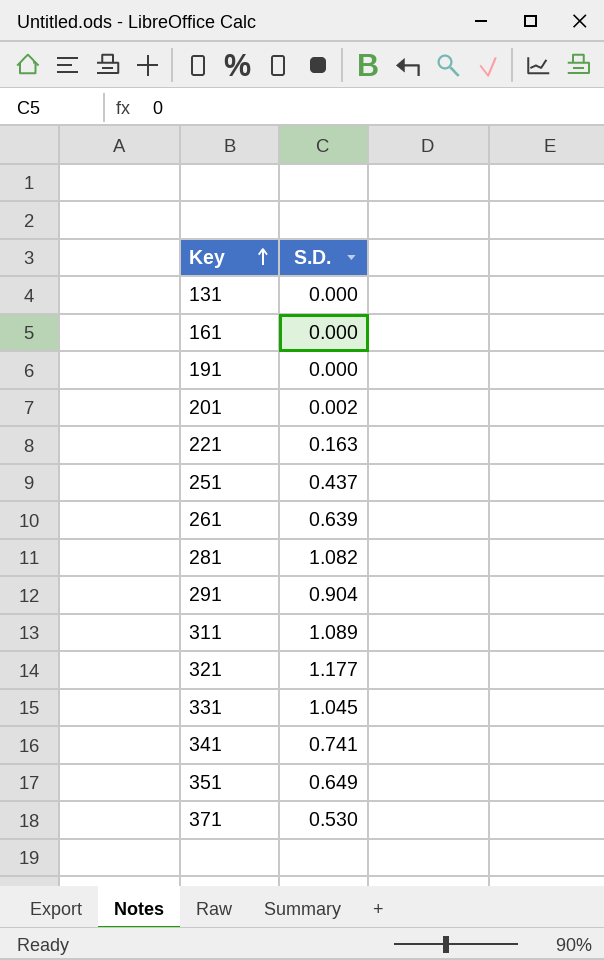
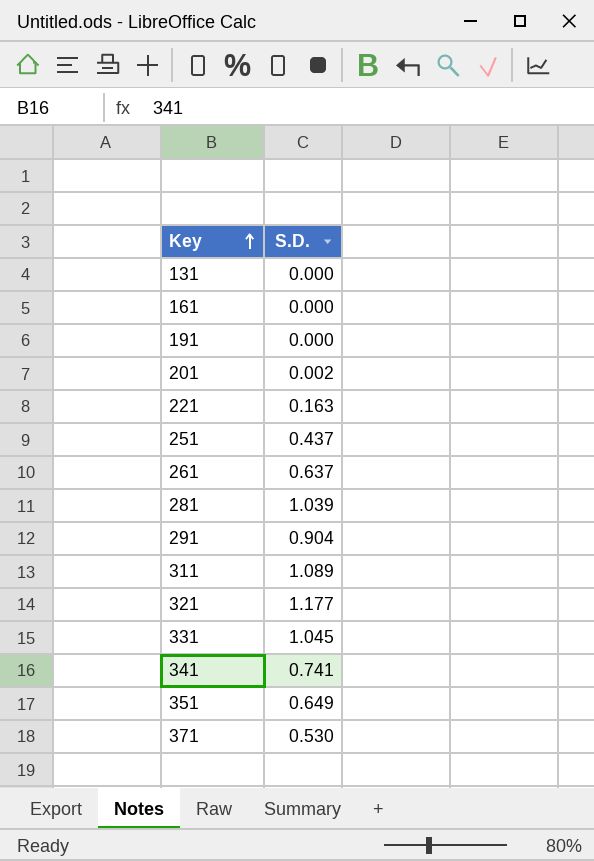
261 | S.D.: 0.639 -> 0.637
281 | S.D.: 1.082 -> 1.039

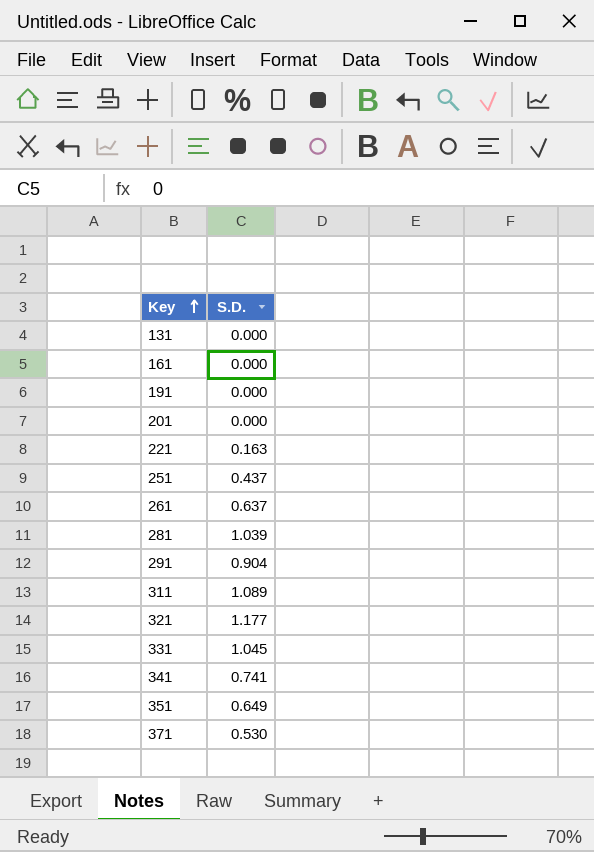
201 | S.D.: 0.002 -> 0.000

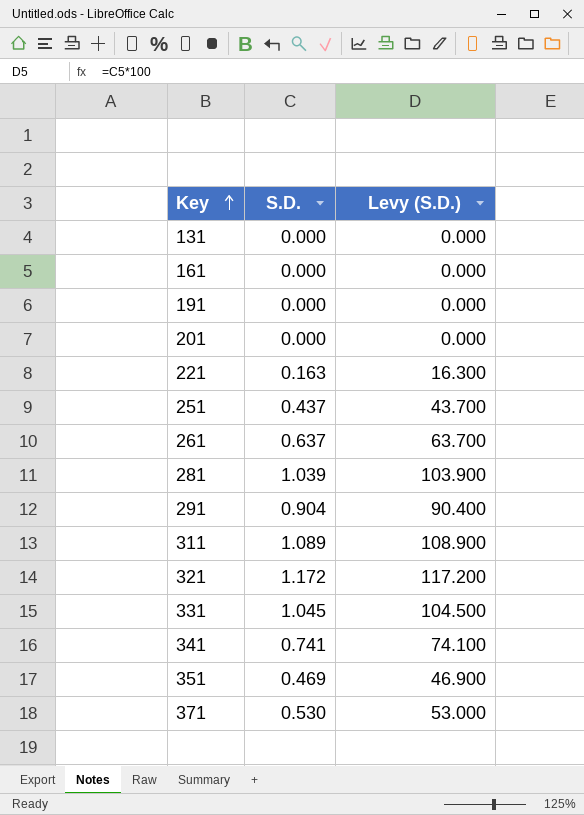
column Levy (S.D.) | formula: none -> [S.D.] * 100
321 | S.D.: 1.177 -> 1.172
351 | S.D.: 0.649 -> 0.469

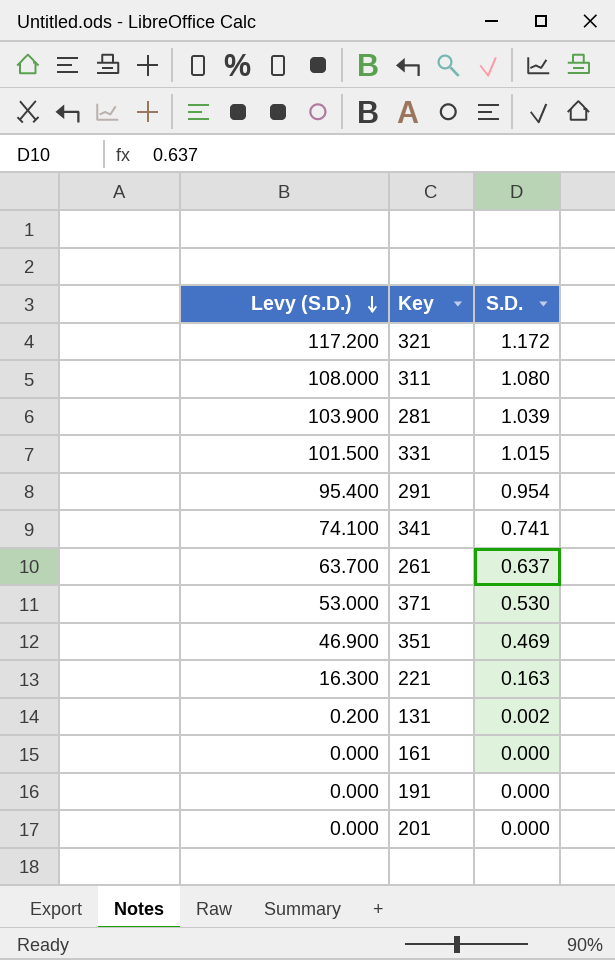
row order: Key ascending -> Levy (S.D.) descending
column Levy (S.D.) | position: 3 -> 1
row 251: 0.437 | 43.700 -> none
311 | Levy (S.D.): 108.900 -> 108.000
311 | S.D.: 1.089 -> 1.080
331 | Levy (S.D.): 104.500 -> 101.500
331 | S.D.: 1.045 -> 1.015
291 | Levy (S.D.): 90.400 -> 95.400
291 | S.D.: 0.904 -> 0.954
131 | Levy (S.D.): 0.000 -> 0.200
131 | S.D.: 0.000 -> 0.002

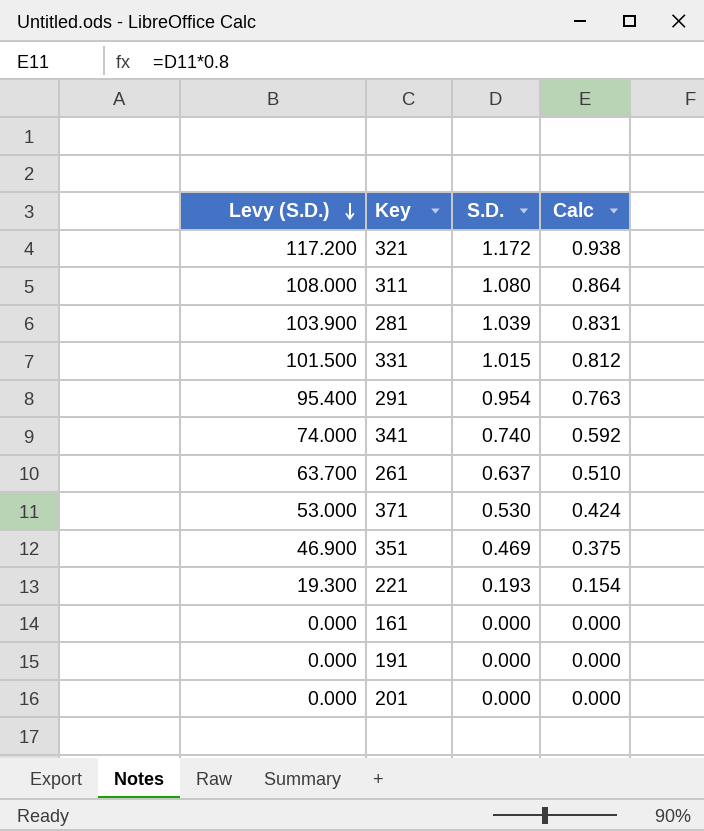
column Calc | formula: none -> [S.D.] * 0.8
row 131: 0.200 | 0.002 -> none
341 | Levy (S.D.): 74.100 -> 74.000
341 | S.D.: 0.741 -> 0.740
221 | Levy (S.D.): 16.300 -> 19.300
221 | S.D.: 0.163 -> 0.193

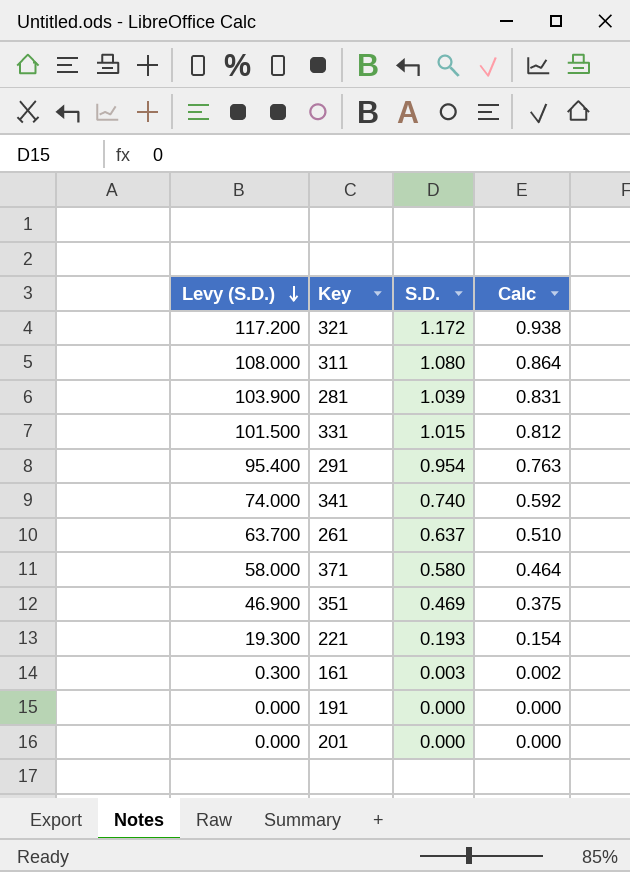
371 | Levy (S.D.): 53.000 -> 58.000
371 | S.D.: 0.530 -> 0.580
371 | Calc: 0.424 -> 0.464
161 | Levy (S.D.): 0.000 -> 0.300
161 | S.D.: 0.000 -> 0.003
161 | Calc: 0.000 -> 0.002

